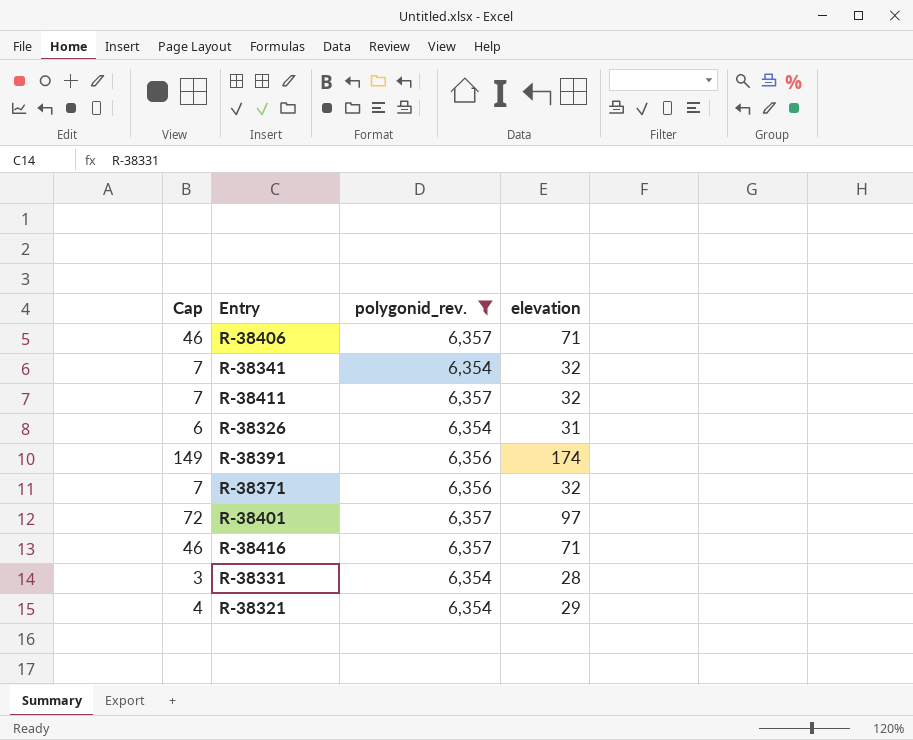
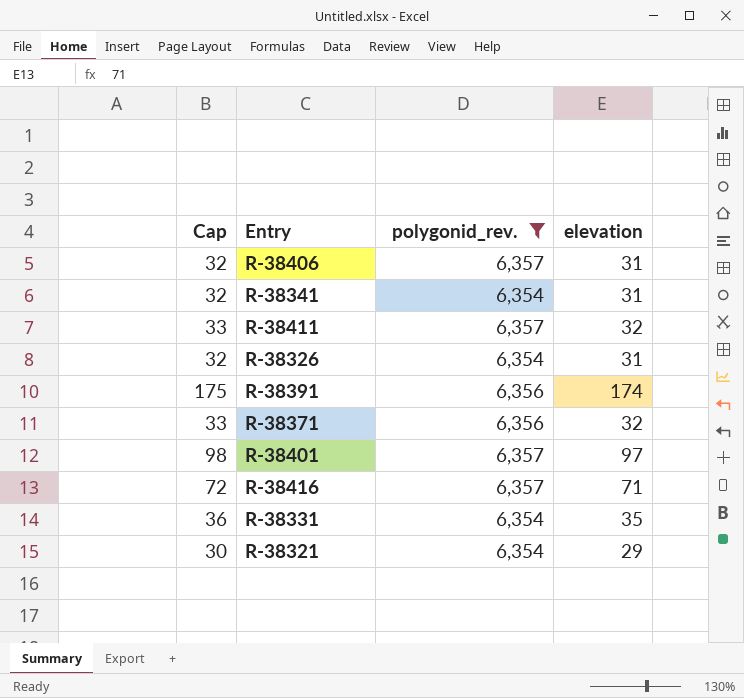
column Cap | formula: [elevation] - 25 -> [elevation] + 1
R-38406 | elevation: 71 -> 31
R-38341 | elevation: 32 -> 31
R-38331 | elevation: 28 -> 35

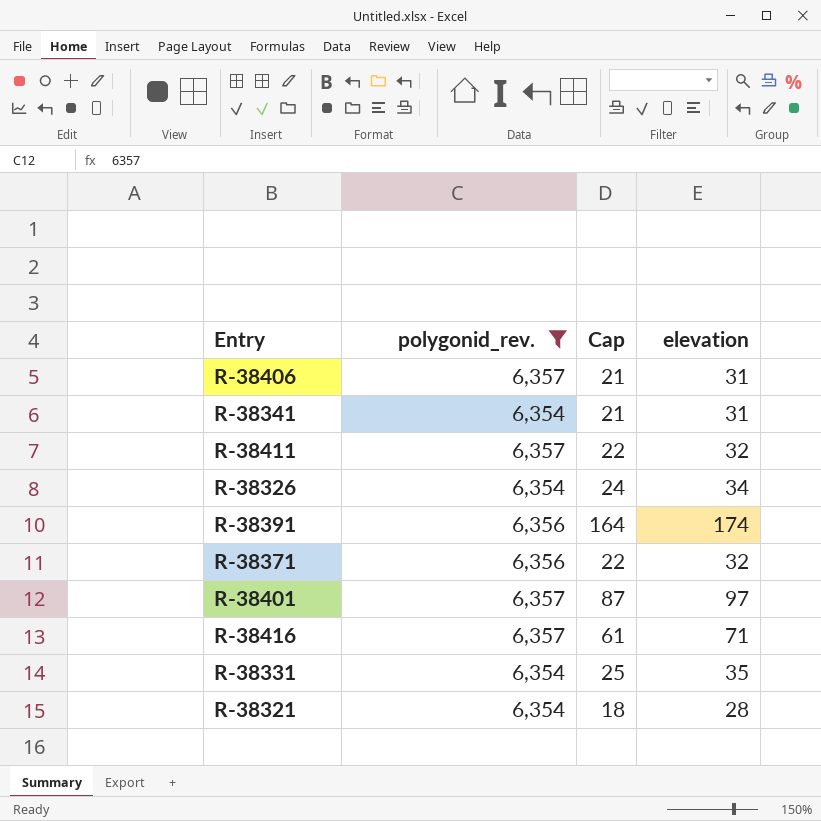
column Cap | formula: [elevation] + 1 -> [elevation] - 10
column Cap | position: 1 -> 3
R-38326 | elevation: 31 -> 34
R-38321 | elevation: 29 -> 28

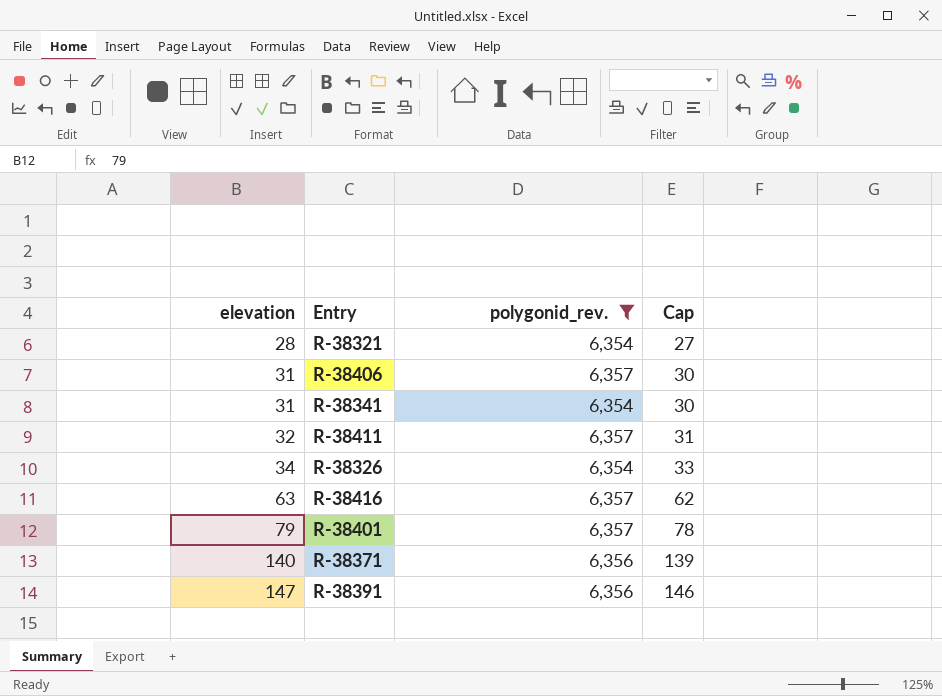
row order: none -> elevation ascending
column elevation | position: 4 -> 1
column Cap | formula: [elevation] - 10 -> [elevation] - 1
row R-38331: 6,354 | 25 | 35 -> none
R-38416 | elevation: 71 -> 63
R-38401 | elevation: 97 -> 79
R-38371 | elevation: 32 -> 140
R-38391 | elevation: 174 -> 147

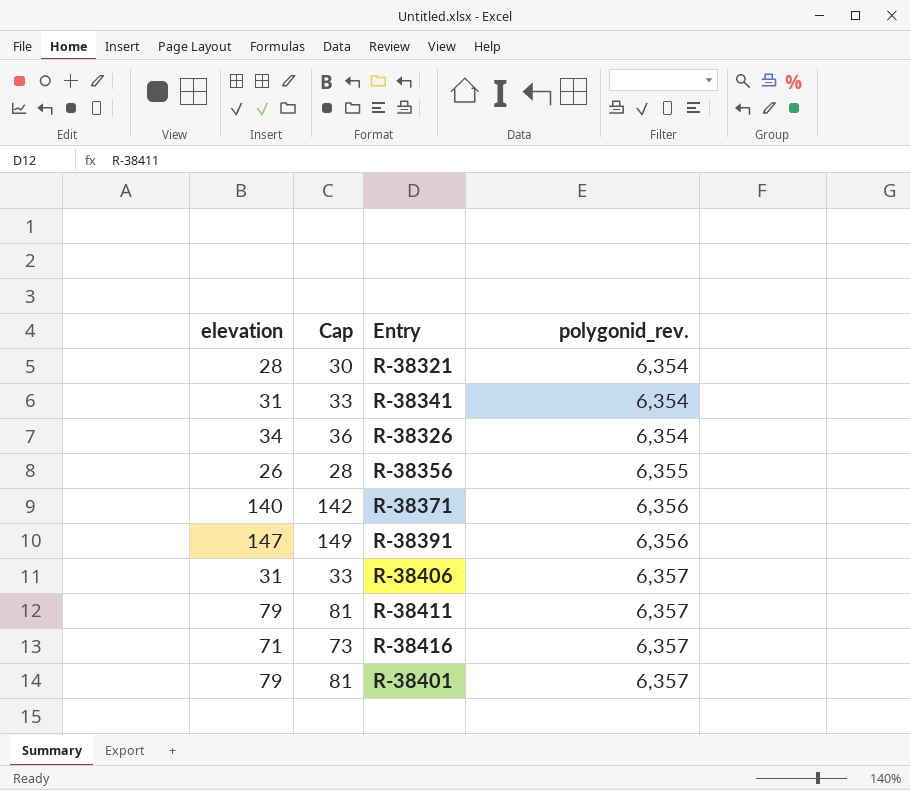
filter: polygonid_rev. != 6,355 -> none
row order: elevation ascending -> polygonid_rev. ascending
column Cap | formula: [elevation] - 1 -> [elevation] + 2
column Cap | position: 4 -> 2
R-38411 | elevation: 32 -> 79
R-38416 | elevation: 63 -> 71

